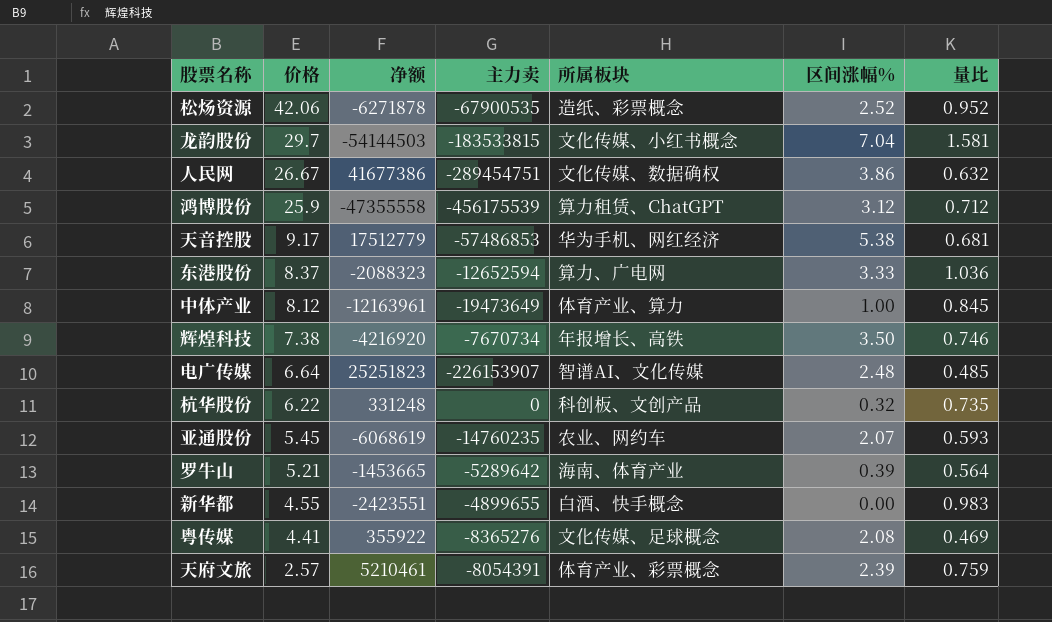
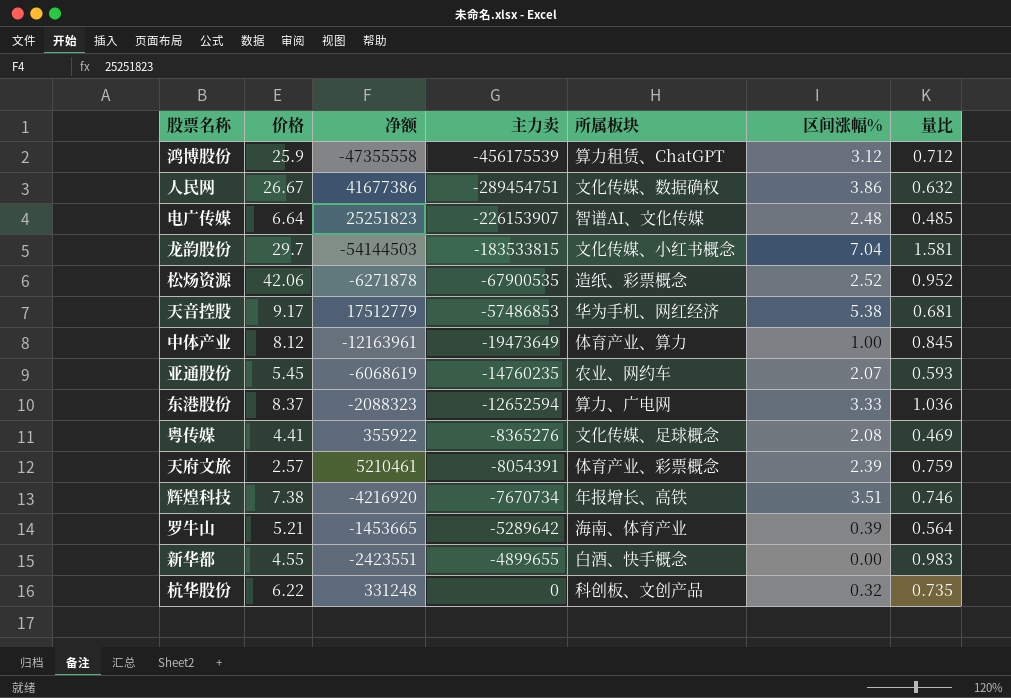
row order: 价格 descending -> 主力卖 ascending
辉煌科技 | 区间涨幅%: 3.50 -> 3.51

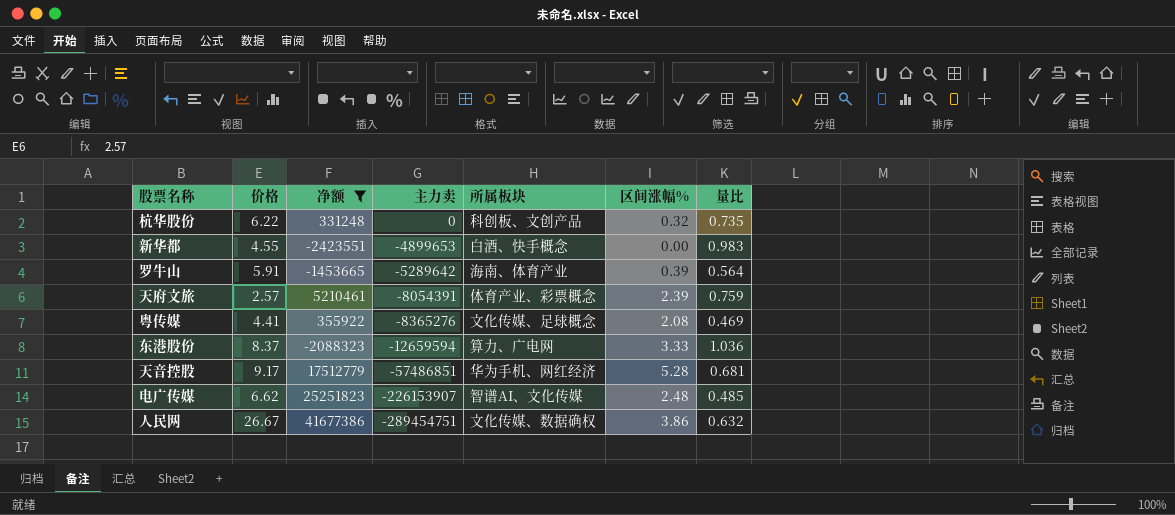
filter: none -> 净额 >= -2423551
row order: 主力卖 ascending -> 主力卖 descending
新华都 | 主力卖: -4899655 -> -4899653
罗牛山 | 价格: 5.21 -> 5.91
东港股份 | 主力卖: -12652594 -> -12659594
天音控股 | 主力卖: -57486853 -> -57486851
天音控股 | 区间涨幅%: 5.38 -> 5.28
电广传媒 | 价格: 6.64 -> 6.62

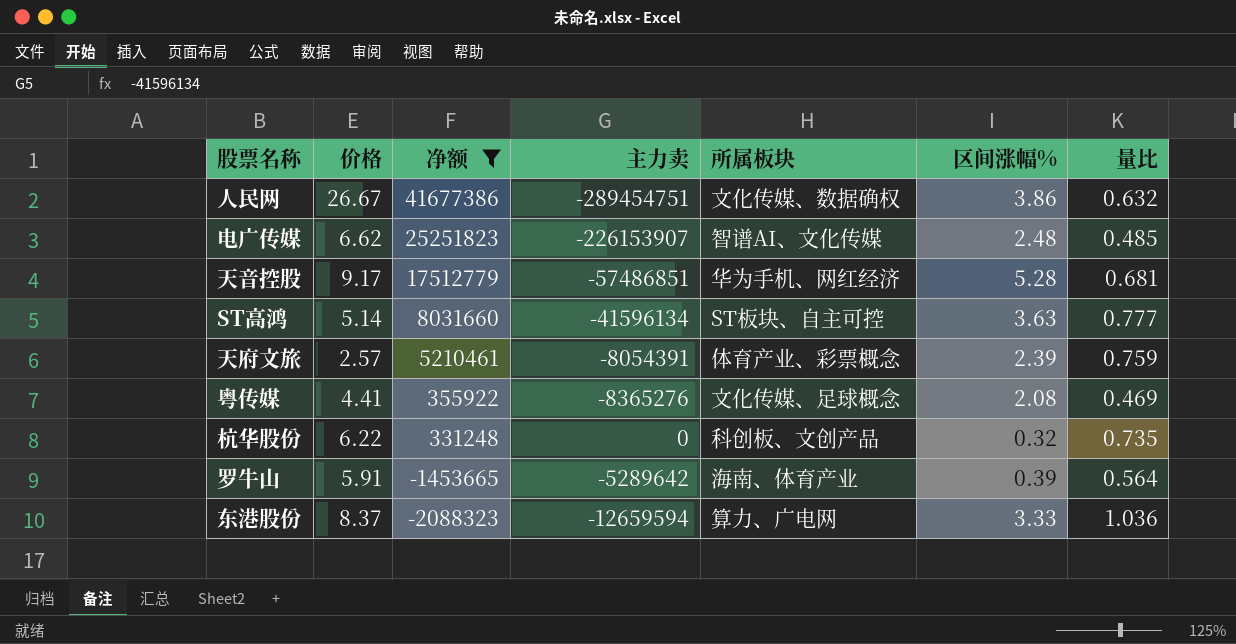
row order: 主力卖 descending -> 净额 descending
row 新华都: 4.55 | -2423551 | -4899653 | 白酒、快手概念 | 0.00 | 0.983 -> none
row ST高鸿: none -> 5.14 | 8031660 | -41596134 | ST板块、自主可控 | 3.63 | 0.777

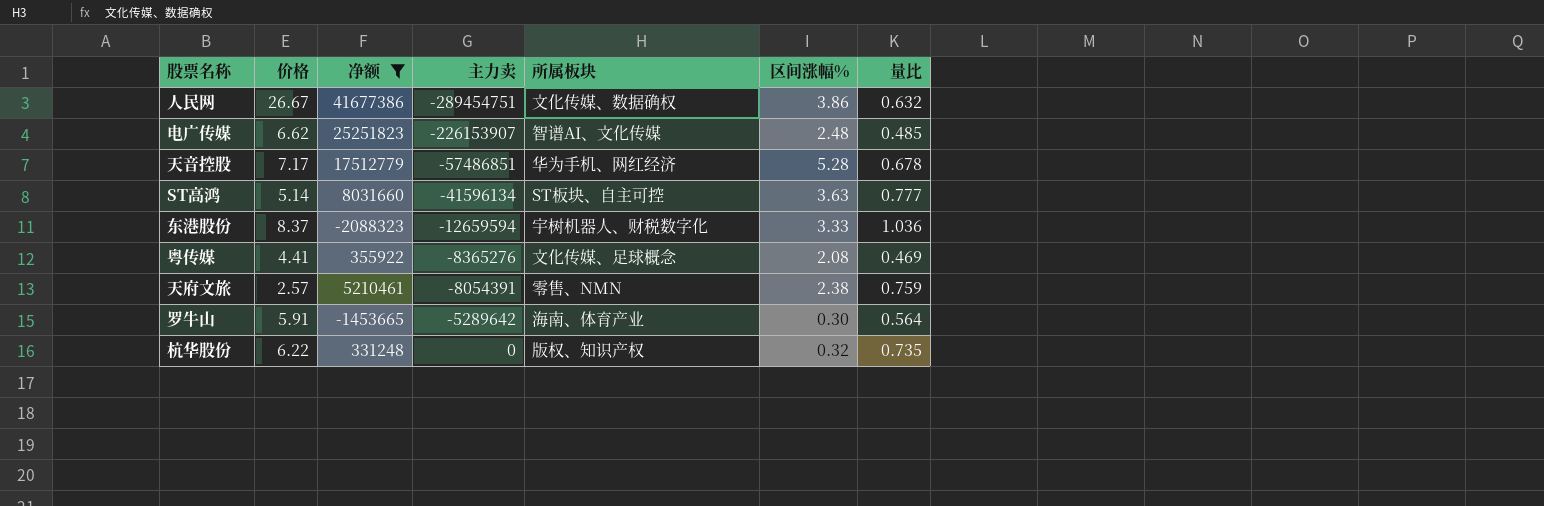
row order: 净额 descending -> 主力卖 ascending
天音控股 | 价格: 9.17 -> 7.17
天音控股 | 量比: 0.681 -> 0.678
东港股份 | 所属板块: 算力、广电网 -> 宇树机器人、财税数字化
天府文旅 | 所属板块: 体育产业、彩票概念 -> 零售、NMN
天府文旅 | 区间涨幅%: 2.39 -> 2.38
罗牛山 | 区间涨幅%: 0.39 -> 0.30
杭华股份 | 所属板块: 科创板、文创产品 -> 版权、知识产权

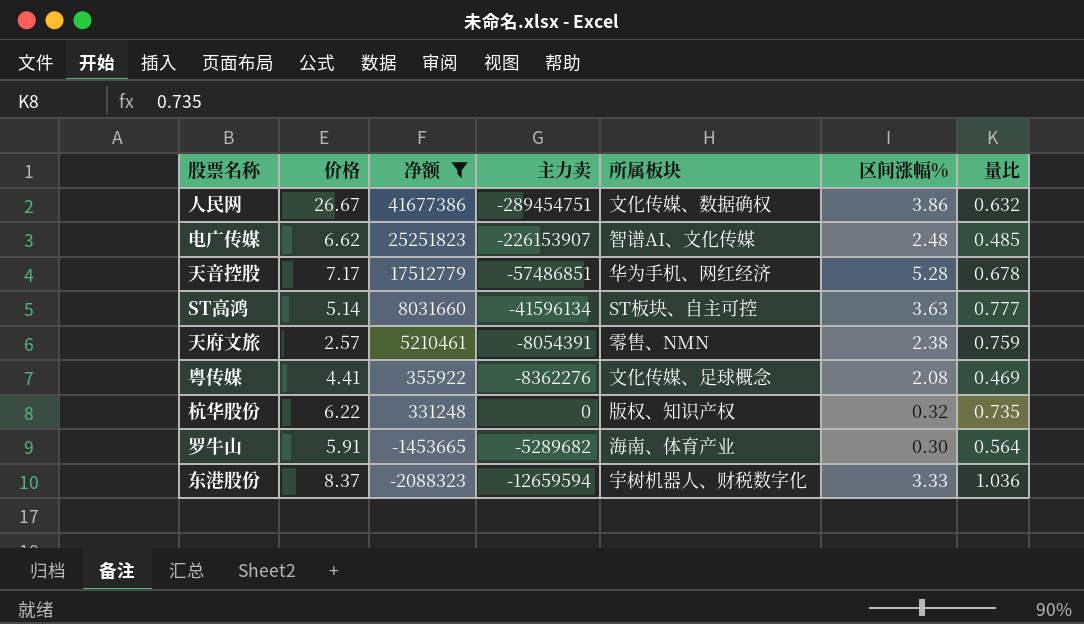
row order: 主力卖 ascending -> 净额 descending
粤传媒 | 主力卖: -8365276 -> -8362276
罗牛山 | 主力卖: -5289642 -> -5289682

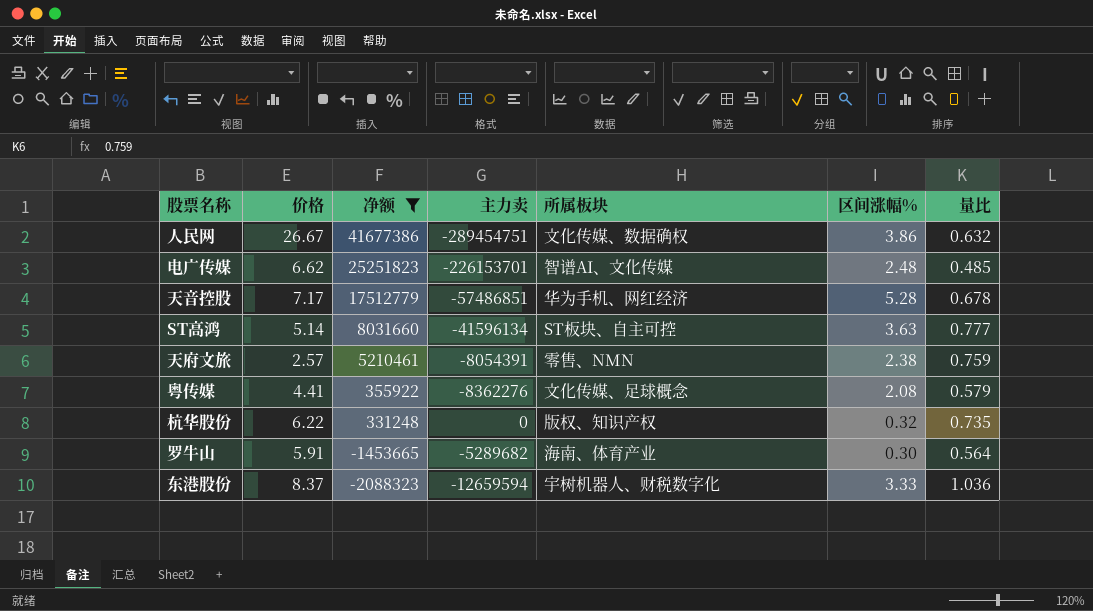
电广传媒 | 主力卖: -226153907 -> -226153701
粤传媒 | 量比: 0.469 -> 0.579

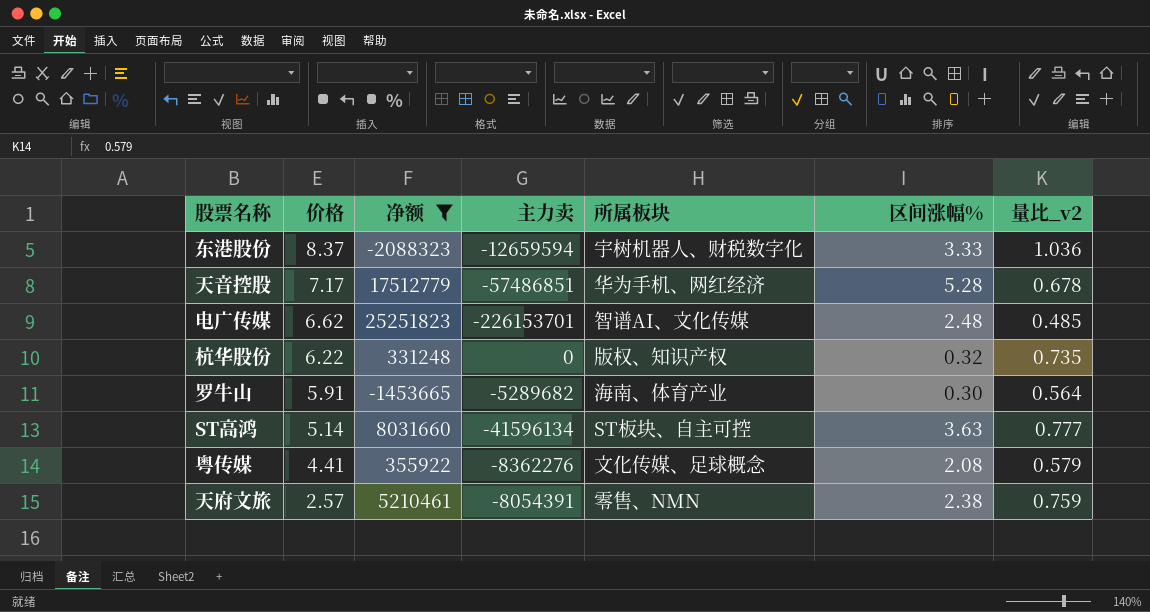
row order: 净额 descending -> 价格 descending
column name: 量比 -> 量比_v2
row 人民网: 26.67 | 41677386 | -289454751 | 文化传媒、数据确权 | 3.86 | 0.632 -> none

